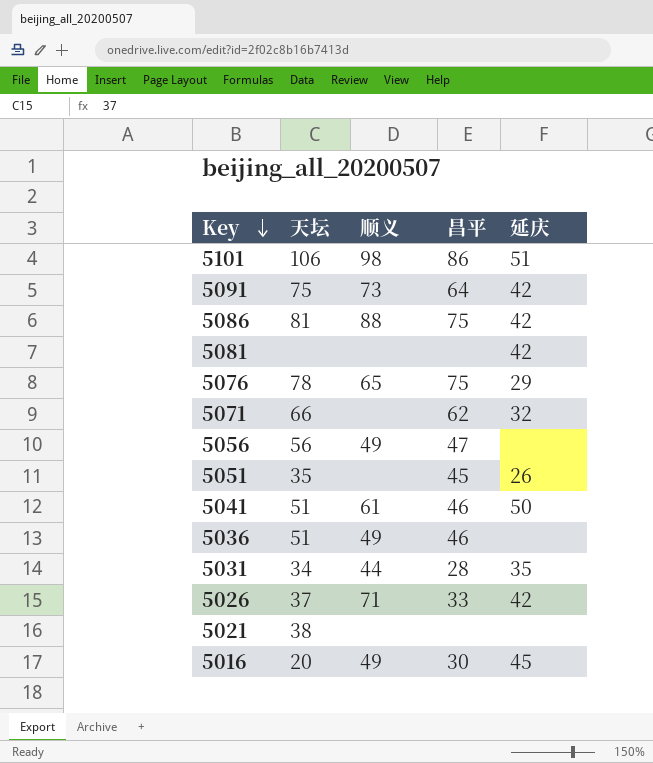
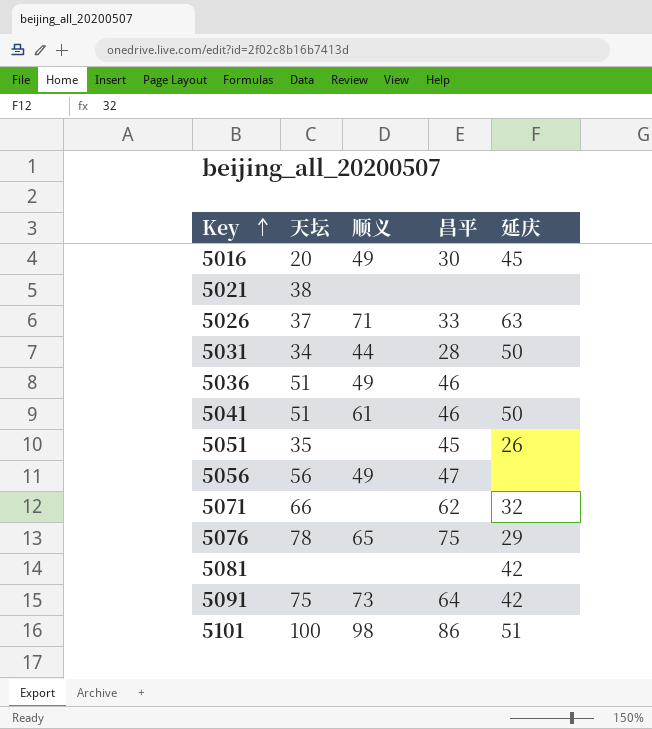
row order: Key descending -> Key ascending
row 5086: 81 | 88 | 75 | 42 -> none
5026 | 延庆: 42 -> 63
5031 | 延庆: 35 -> 50
5101 | 天坛: 106 -> 100

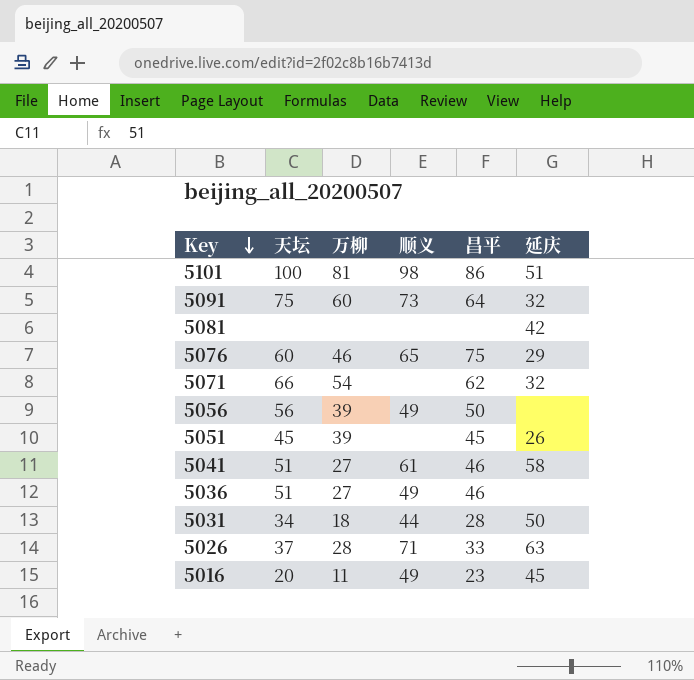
row order: Key ascending -> Key descending
column 万柳 | position: none -> 3
row 5021: 38 | none | none | none -> none
5091 | 延庆: 42 -> 32
5076 | 天坛: 78 -> 60
5056 | 昌平: 47 -> 50
5051 | 天坛: 35 -> 45
5041 | 延庆: 50 -> 58
5016 | 昌平: 30 -> 23

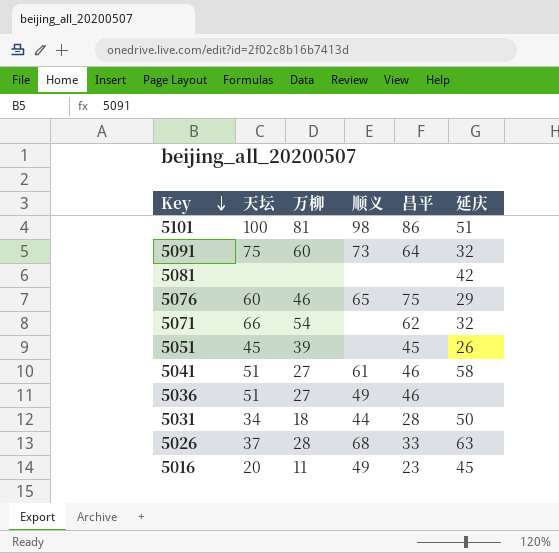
row 5056: 56 | 39 | 49 | 50 | none -> none
5026 | 顺义: 71 -> 68

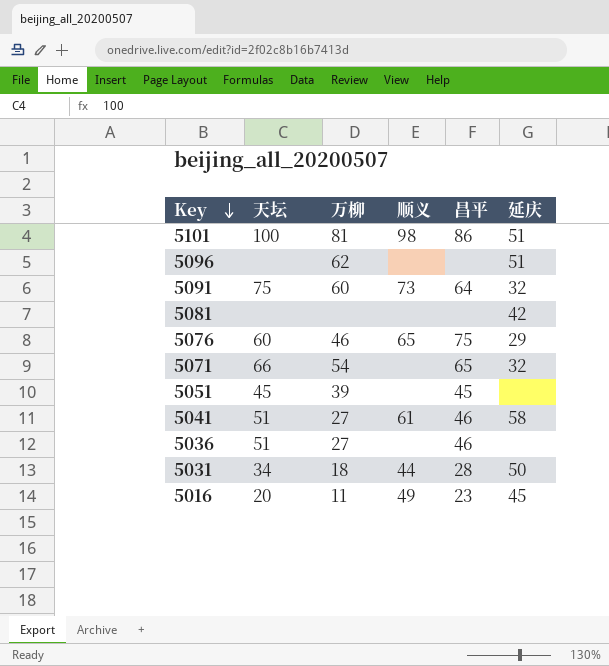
row 5026: 37 | 28 | 68 | 33 | 63 -> none
row 5096: none -> none | 62 | none | none | 51
5071 | 昌平: 62 -> 65
5051 | 延庆: 26 -> none
5036 | 顺义: 49 -> none

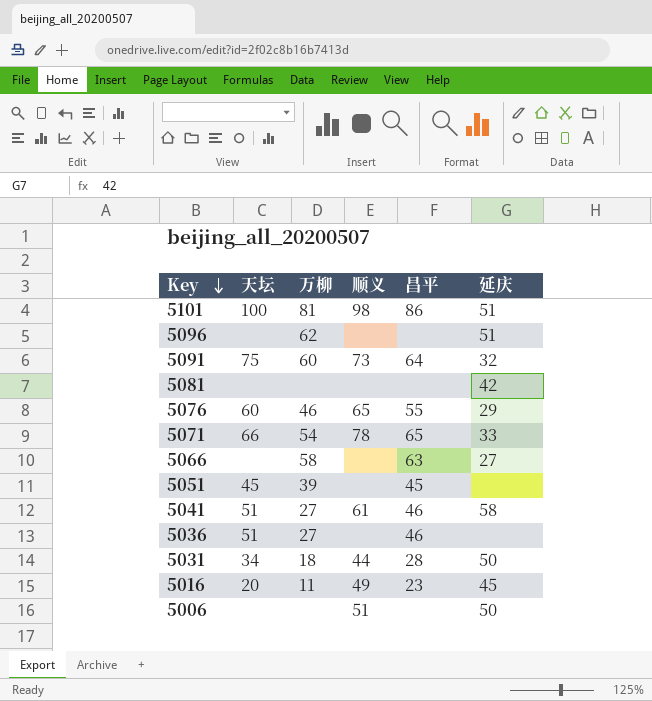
5076 | 昌平: 75 -> 55
5071 | 顺义: none -> 78
5071 | 延庆: 32 -> 33
row 5066: none -> none | 58 | none | 63 | 27
row 5006: none -> none | none | 51 | none | 50

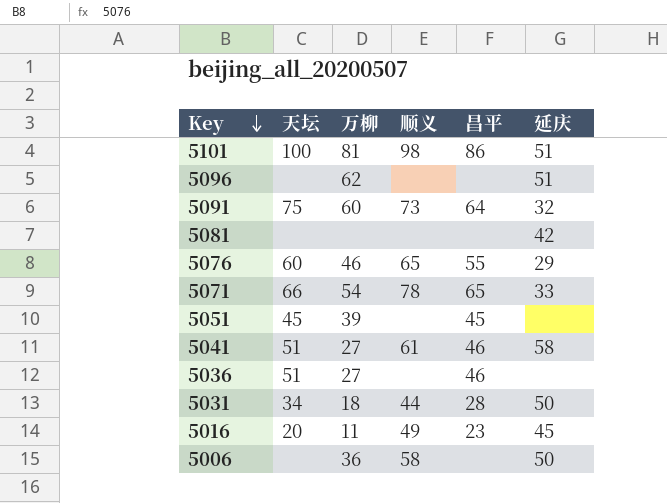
row 5066: none | 58 | none | 63 | 27 -> none
5006 | 万柳: none -> 36
5006 | 顺义: 51 -> 58

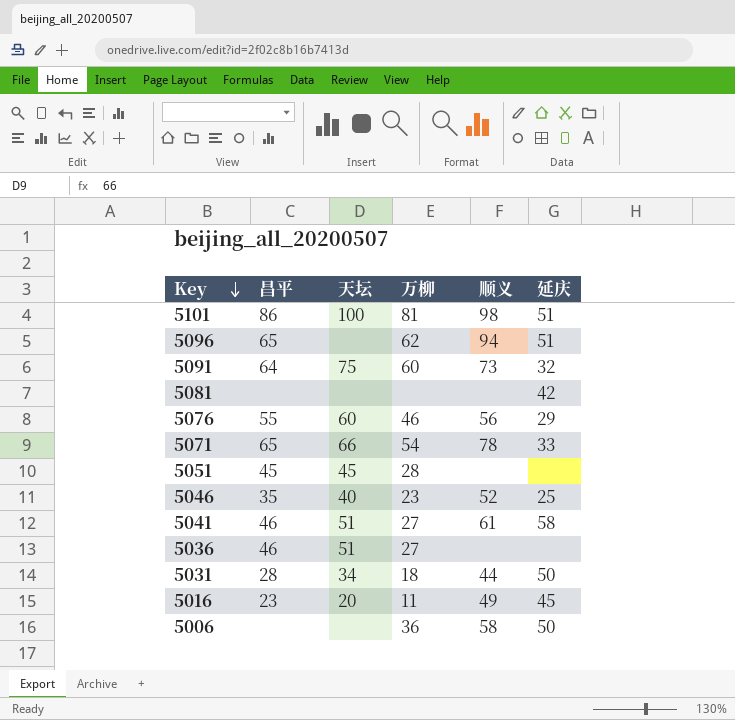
column 昌平 | position: 5 -> 2
5096 | 昌平: none -> 65
5096 | 顺义: none -> 94
5076 | 顺义: 65 -> 56
5051 | 万柳: 39 -> 28
row 5046: none -> 35 | 40 | 23 | 52 | 25

